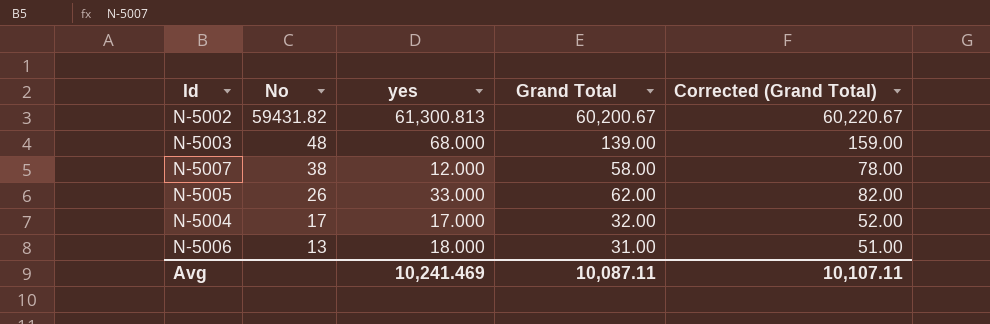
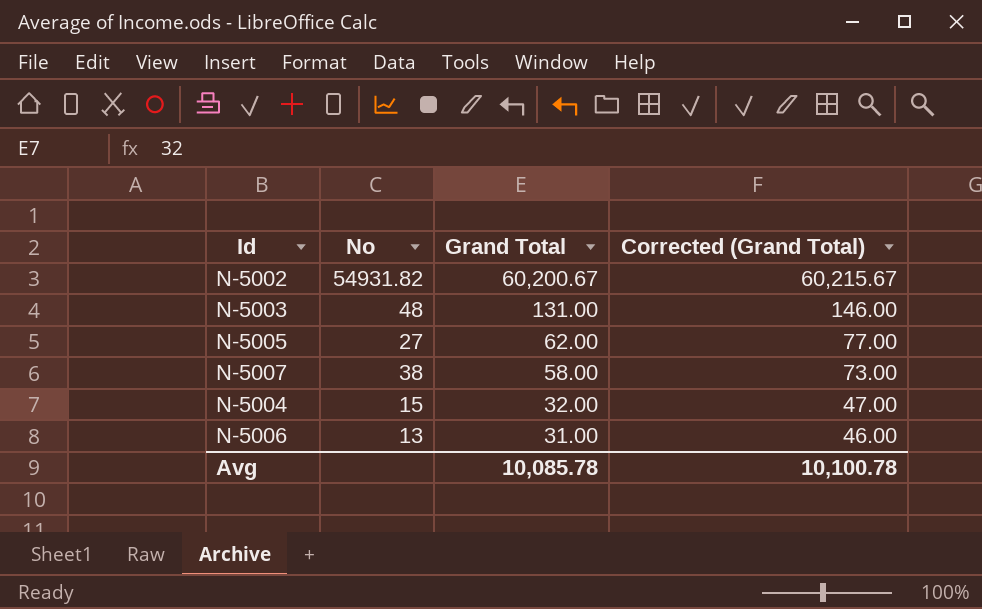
row order: No descending -> Grand Total descending
column yes | position: 3 -> none
column Corrected (Grand Total) | formula: [Grand Total] + 20 -> [Grand Total] + 15
N-5002 | No: 59431.82 -> 54931.82
N-5003 | Grand Total: 139.00 -> 131.00
N-5005 | No: 26 -> 27
N-5004 | No: 17 -> 15
Avg | Grand Total: 10,087.11 -> 10,085.78
Avg | Corrected (Grand Total): 10,107.11 -> 10,100.78

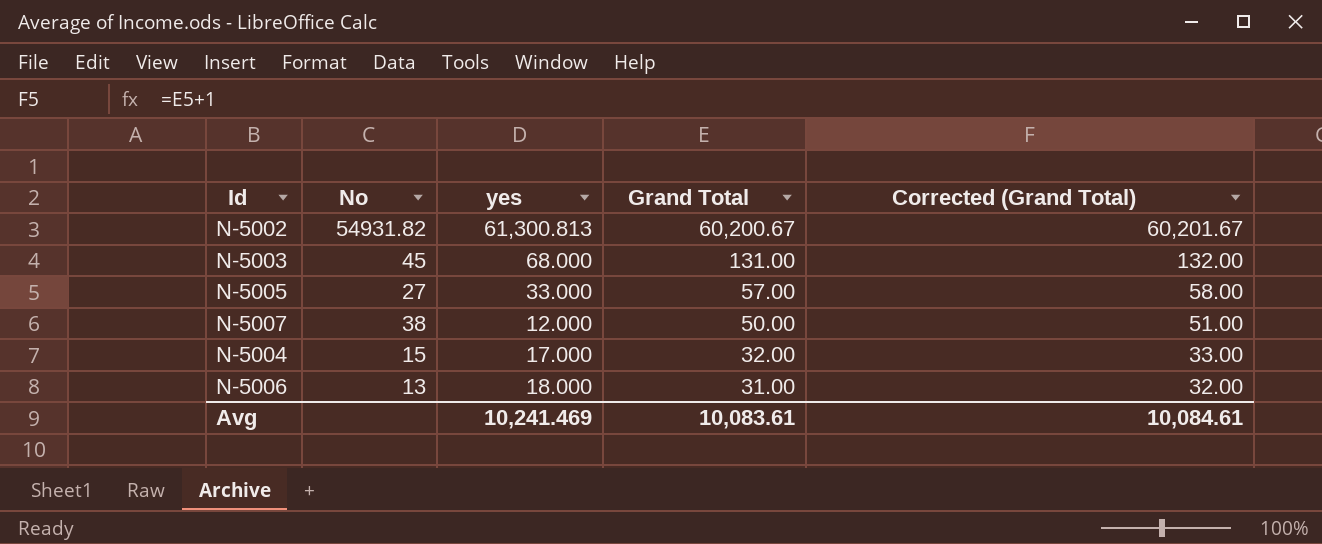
column yes | position: none -> 3
column Corrected (Grand Total) | formula: [Grand Total] + 15 -> [Grand Total] + 1
N-5003 | No: 48 -> 45
N-5005 | Grand Total: 62.00 -> 57.00
N-5007 | Grand Total: 58.00 -> 50.00
Avg | Grand Total: 10,085.78 -> 10,083.61
Avg | Corrected (Grand Total): 10,100.78 -> 10,084.61

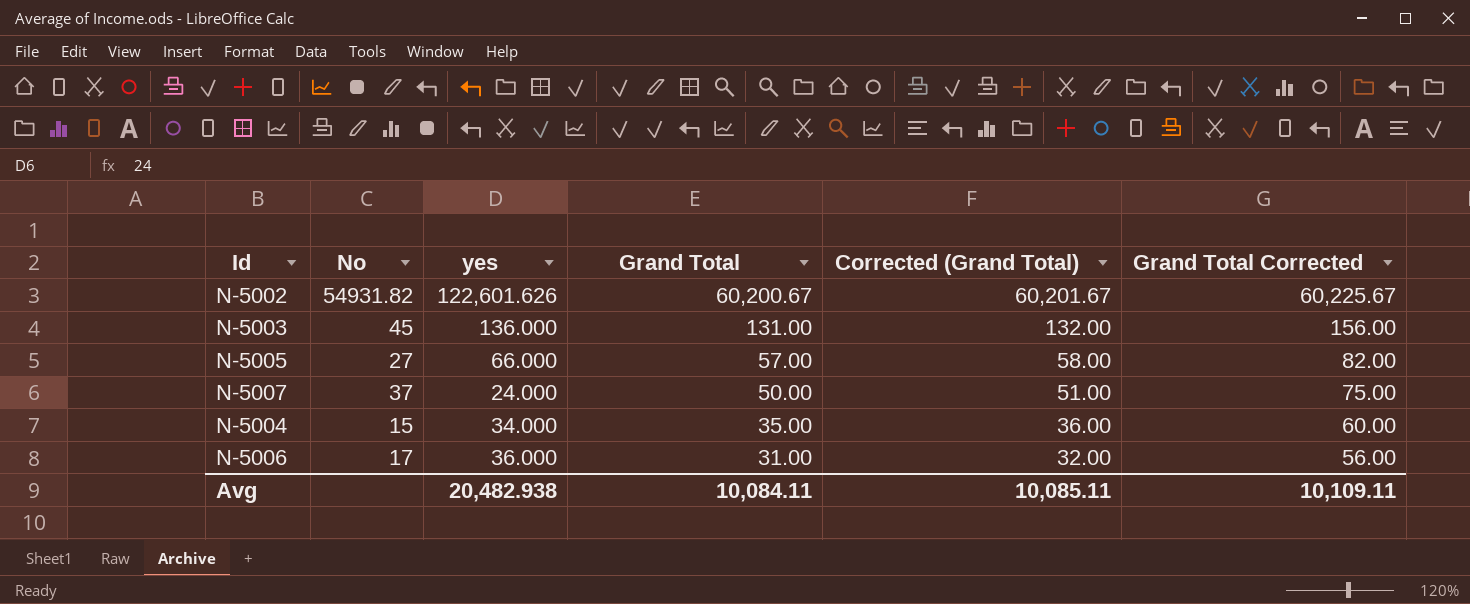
column Grand Total Corrected | formula: none -> [Grand Total] + 25
N-5002 | yes: 61,300.813 -> 122,601.626
N-5003 | yes: 68.000 -> 136.000
N-5005 | yes: 33.000 -> 66.000
N-5007 | No: 38 -> 37
N-5007 | yes: 12.000 -> 24.000
N-5004 | yes: 17.000 -> 34.000
N-5004 | Grand Total: 32.00 -> 35.00
N-5004 | Corrected (Grand Total): 33.00 -> 36.00
N-5006 | No: 13 -> 17
N-5006 | yes: 18.000 -> 36.000
Avg | yes: 10,241.469 -> 20,482.938
Avg | Grand Total: 10,083.61 -> 10,084.11
Avg | Corrected (Grand Total): 10,084.61 -> 10,085.11

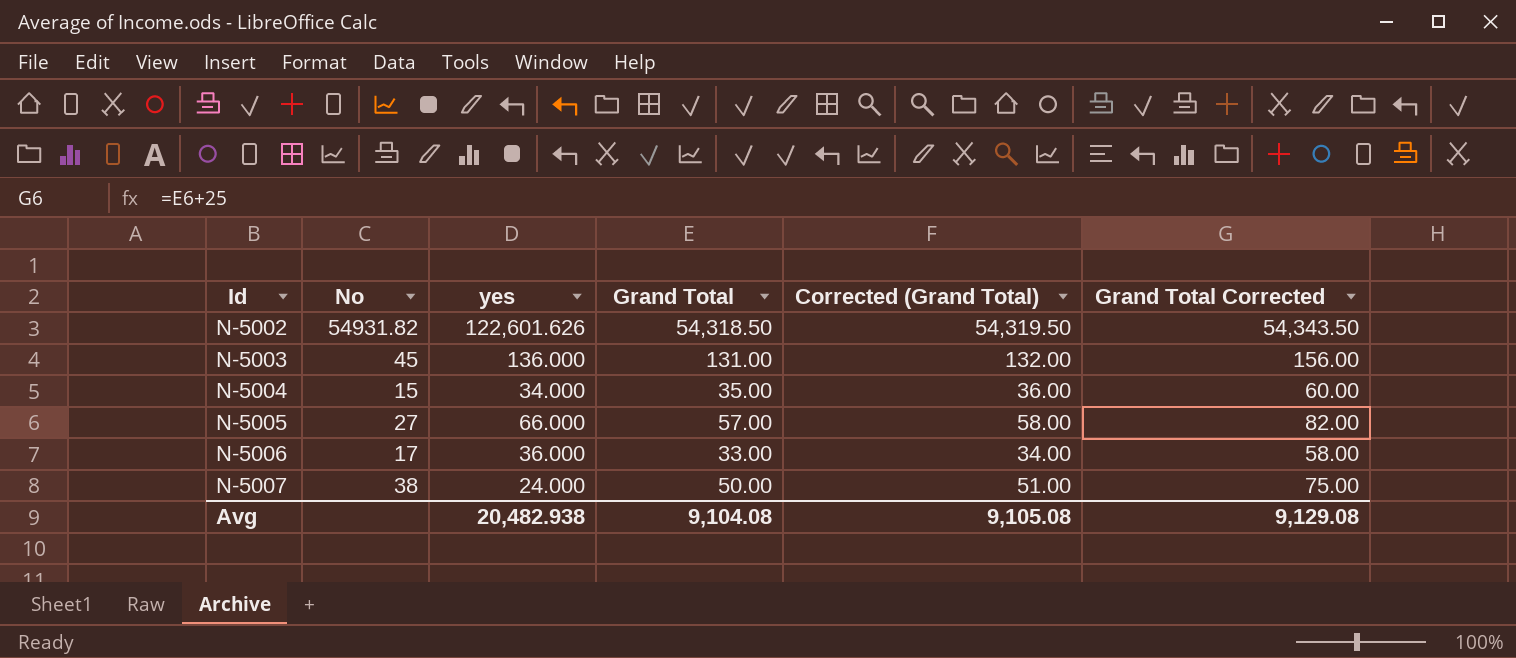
row order: Grand Total descending -> Id ascending
N-5002 | Grand Total: 60,200.67 -> 54,318.50
N-5002 | Corrected (Grand Total): 60,201.67 -> 54,319.50
N-5002 | Grand Total Corrected: 60,225.67 -> 54,343.50
N-5006 | Grand Total: 31.00 -> 33.00
N-5006 | Corrected (Grand Total): 32.00 -> 34.00
N-5006 | Grand Total Corrected: 56.00 -> 58.00
N-5007 | No: 37 -> 38
Avg | Grand Total: 10,084.11 -> 9,104.08
Avg | Corrected (Grand Total): 10,085.11 -> 9,105.08
Avg | Grand Total Corrected: 10,109.11 -> 9,129.08

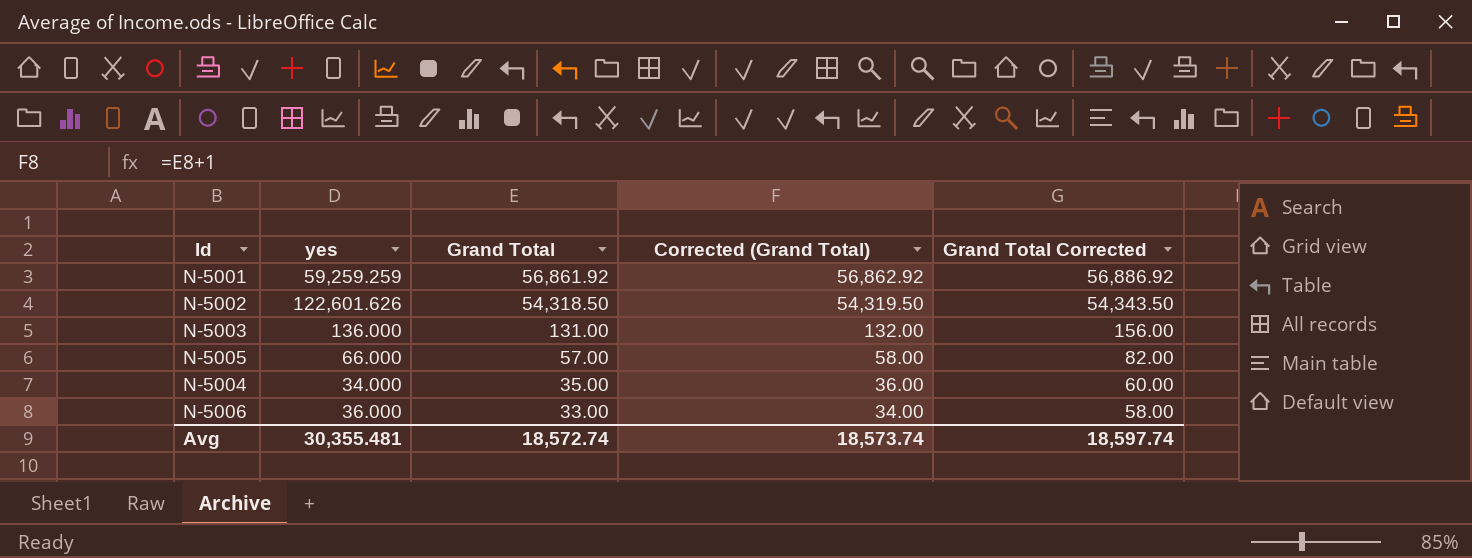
row order: Id ascending -> Grand Total descending
column No | position: 2 -> none
row N-5007: 38 | 24.000 | 50.00 | 51.00 | 75.00 -> none
row N-5001: none -> 59,259.259 | 56,861.92 | 56,862.92 | 56,886.92
Avg | yes: 20,482.938 -> 30,355.481
Avg | Grand Total: 9,104.08 -> 18,572.74
Avg | Corrected (Grand Total): 9,105.08 -> 18,573.74
Avg | Grand Total Corrected: 9,129.08 -> 18,597.74

